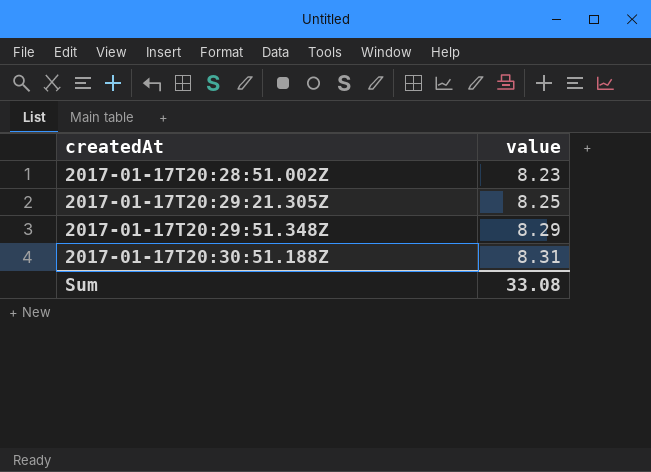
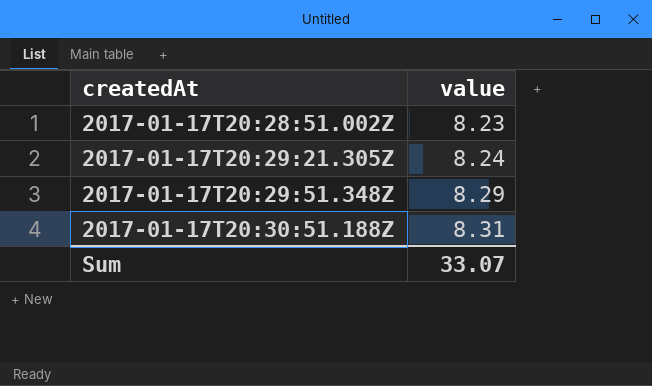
2017-01-17T20:29:21.305Z | value: 8.25 -> 8.24
Sum | value: 33.08 -> 33.07

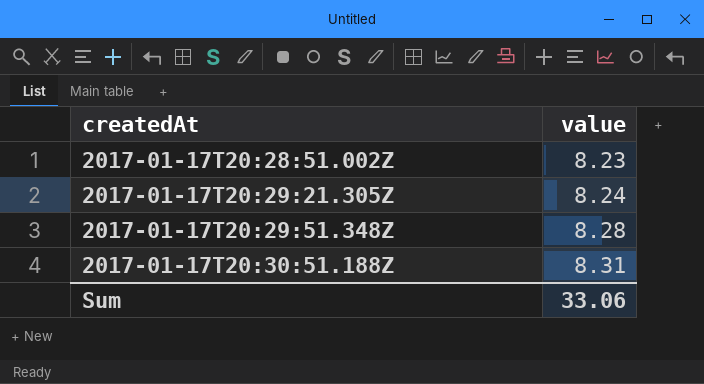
2017-01-17T20:29:51.348Z | value: 8.29 -> 8.28
Sum | value: 33.07 -> 33.06

